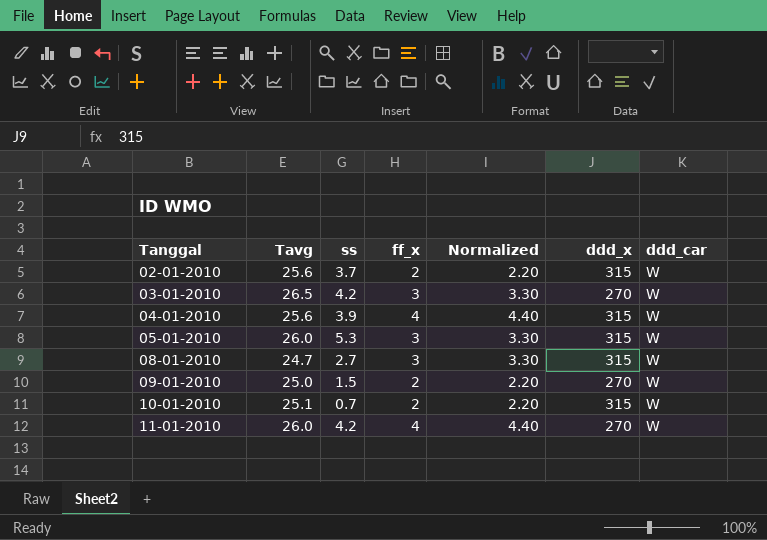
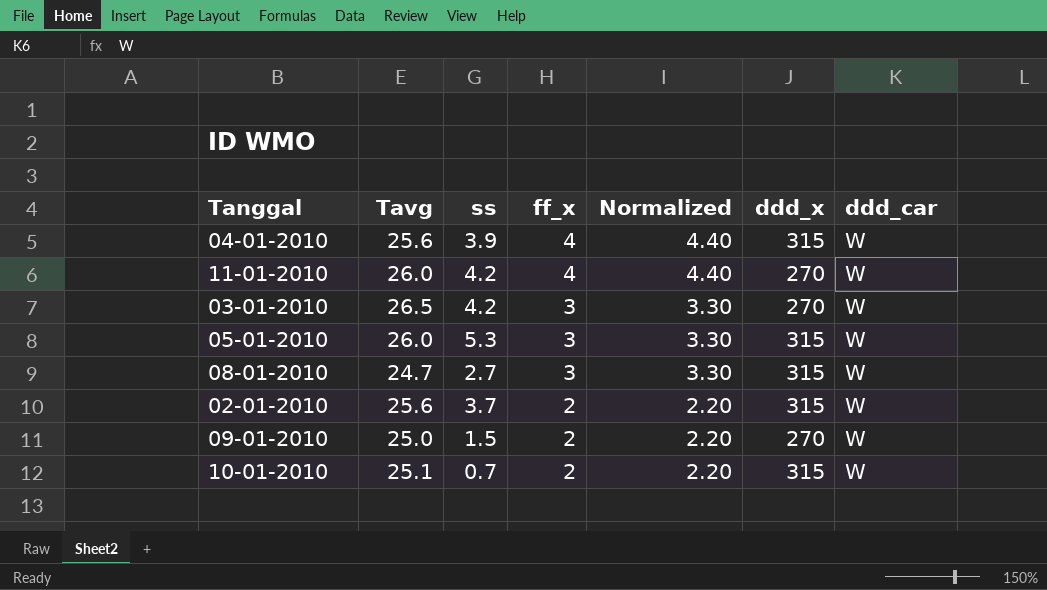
row order: Tanggal ascending -> ff_x descending

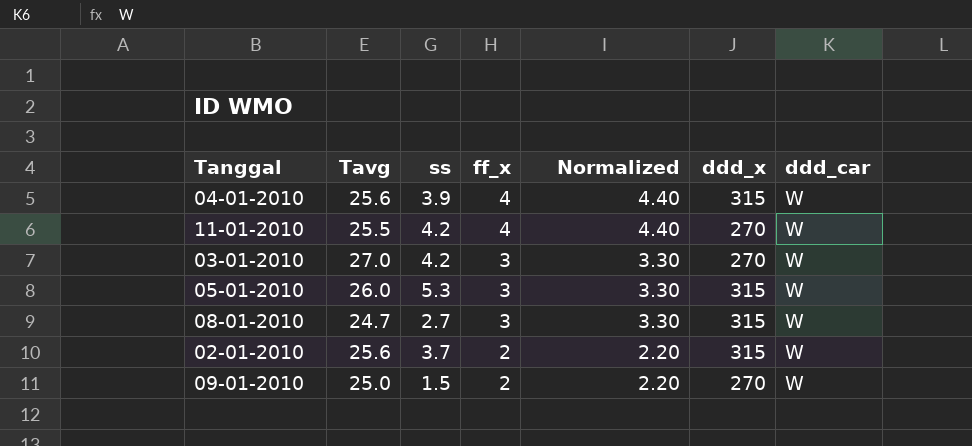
row 10-01-2010: 25.1 | 0.7 | 2 | 2.20 | 315 | W -> none
11-01-2010 | Tavg: 26.0 -> 25.5
03-01-2010 | Tavg: 26.5 -> 27.0

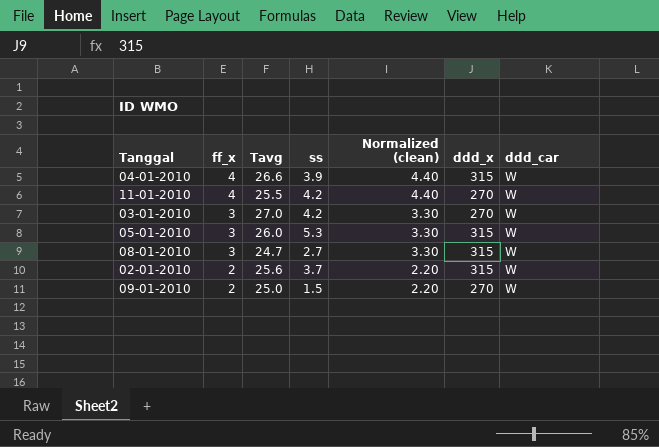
column ff_x | position: 4 -> 2
column name: Normalized -> Normalized (clean)
04-01-2010 | Tavg: 25.6 -> 26.6

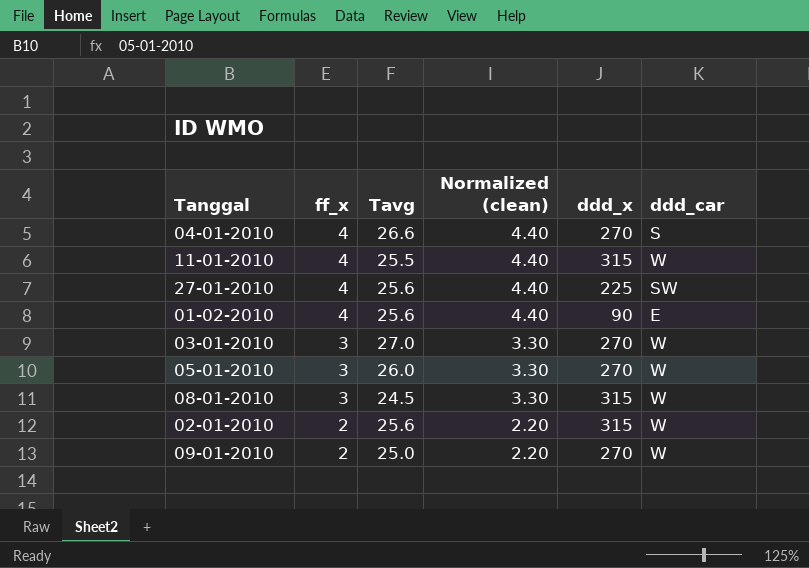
column ss | position: 4 -> none
04-01-2010 | ddd_x: 315 -> 270
04-01-2010 | ddd_car: W -> S
11-01-2010 | ddd_x: 270 -> 315
row 27-01-2010: none -> 4 | 25.6 | 4.40 | 225 | SW
row 01-02-2010: none -> 4 | 25.6 | 4.40 | 90 | E
05-01-2010 | ddd_x: 315 -> 270
08-01-2010 | Tavg: 24.7 -> 24.5

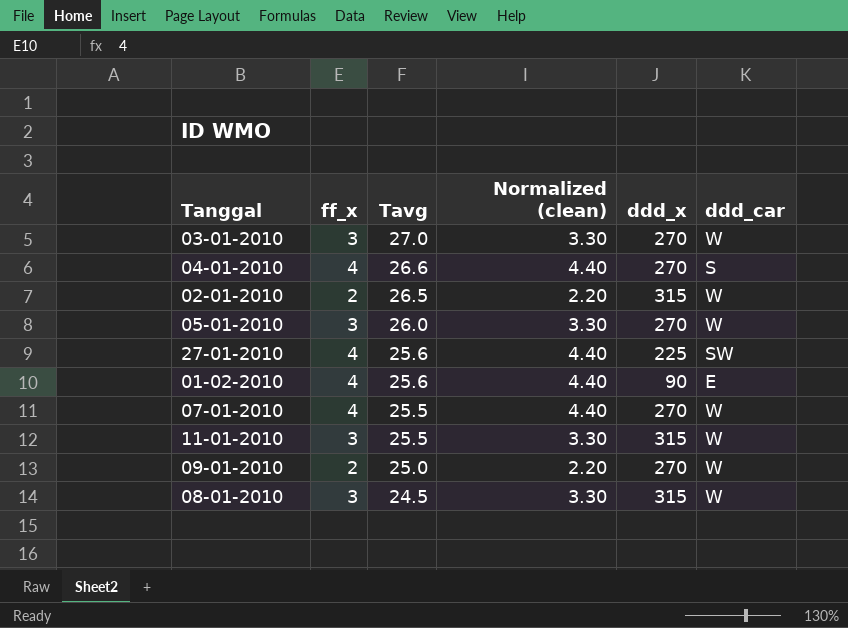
row order: ff_x descending -> Tavg descending
02-01-2010 | Tavg: 25.6 -> 26.5
row 07-01-2010: none -> 4 | 25.5 | 4.40 | 270 | W
11-01-2010 | ff_x: 4 -> 3
11-01-2010 | Normalized (clean): 4.40 -> 3.30

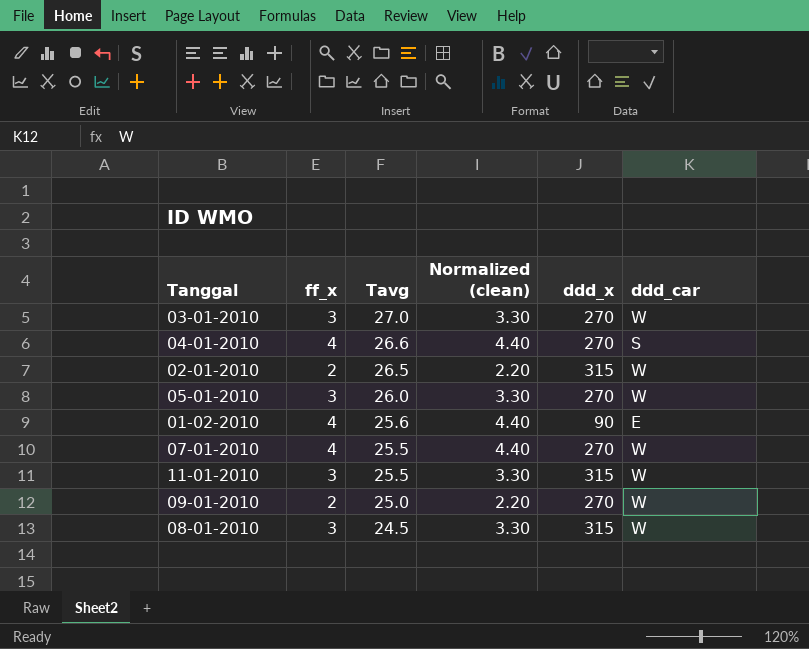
row 27-01-2010: 4 | 25.6 | 4.40 | 225 | SW -> none

